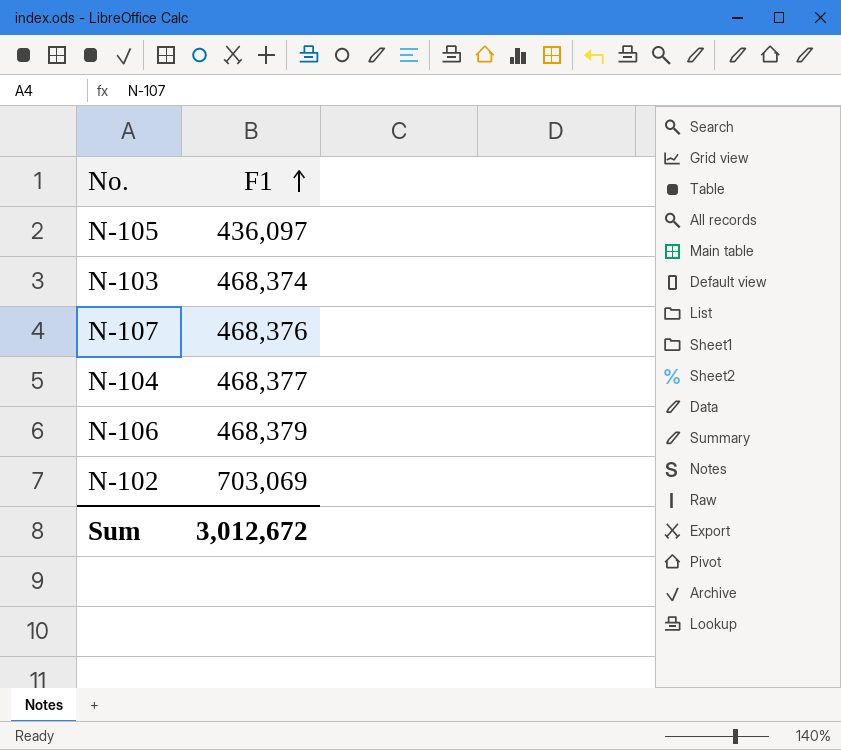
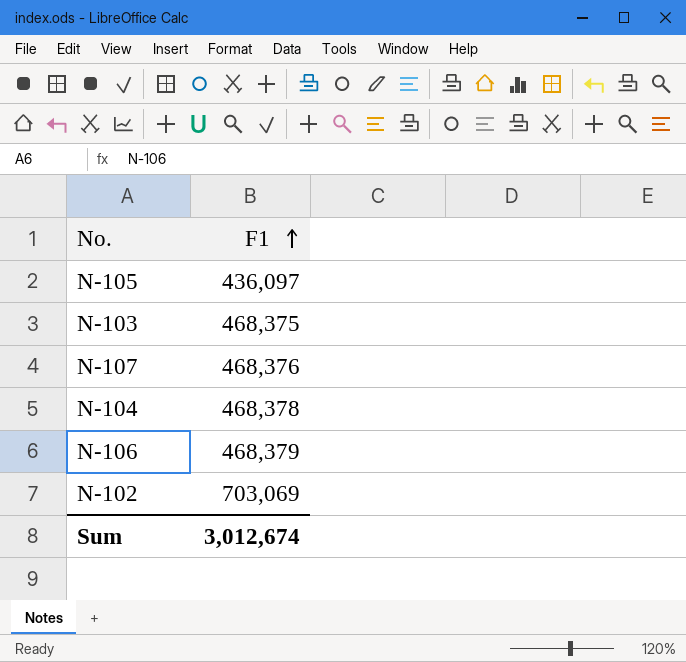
N-103 | F1: 468,374 -> 468,375
N-104 | F1: 468,377 -> 468,378
Sum | F1: 3,012,672 -> 3,012,674

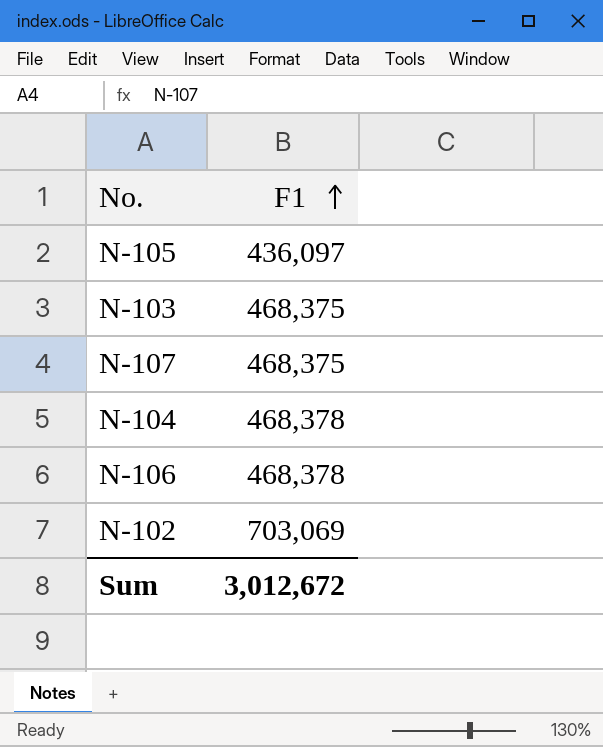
N-107 | F1: 468,376 -> 468,375
N-106 | F1: 468,379 -> 468,378
Sum | F1: 3,012,674 -> 3,012,672

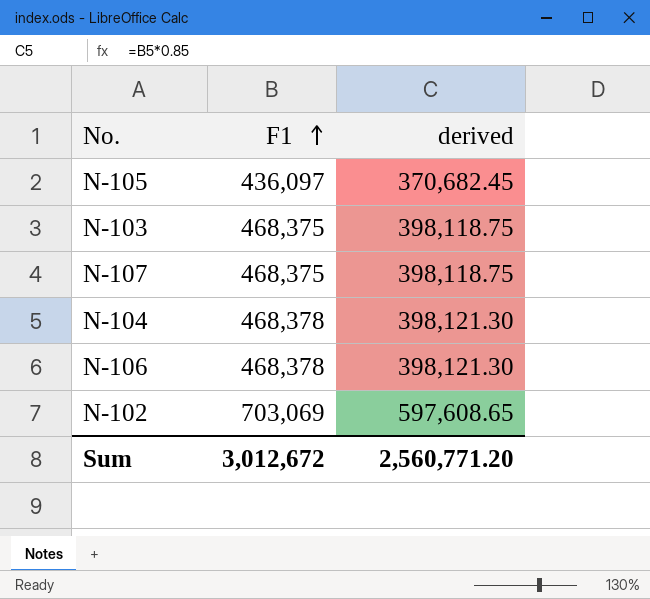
column derived | formula: none -> [F1] * 0.85

